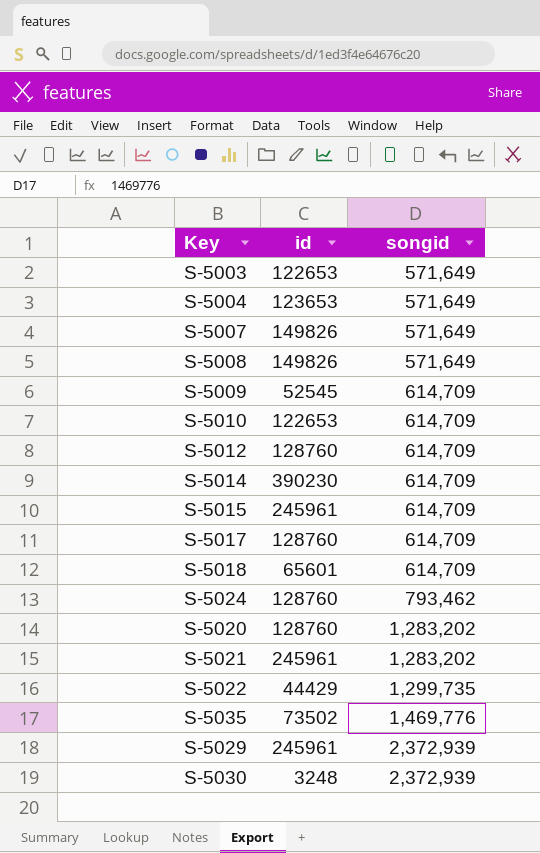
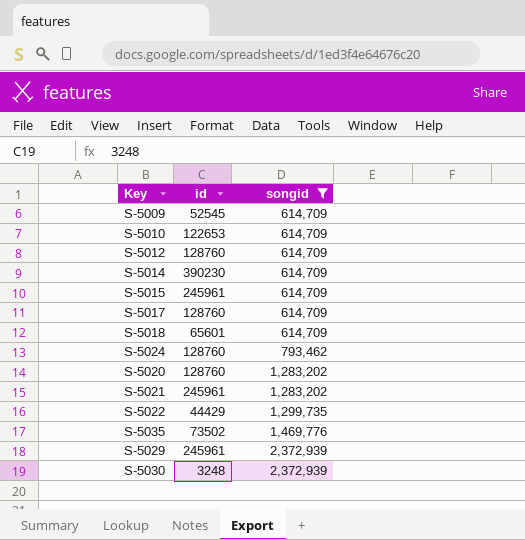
filter: none -> songid != 571,649

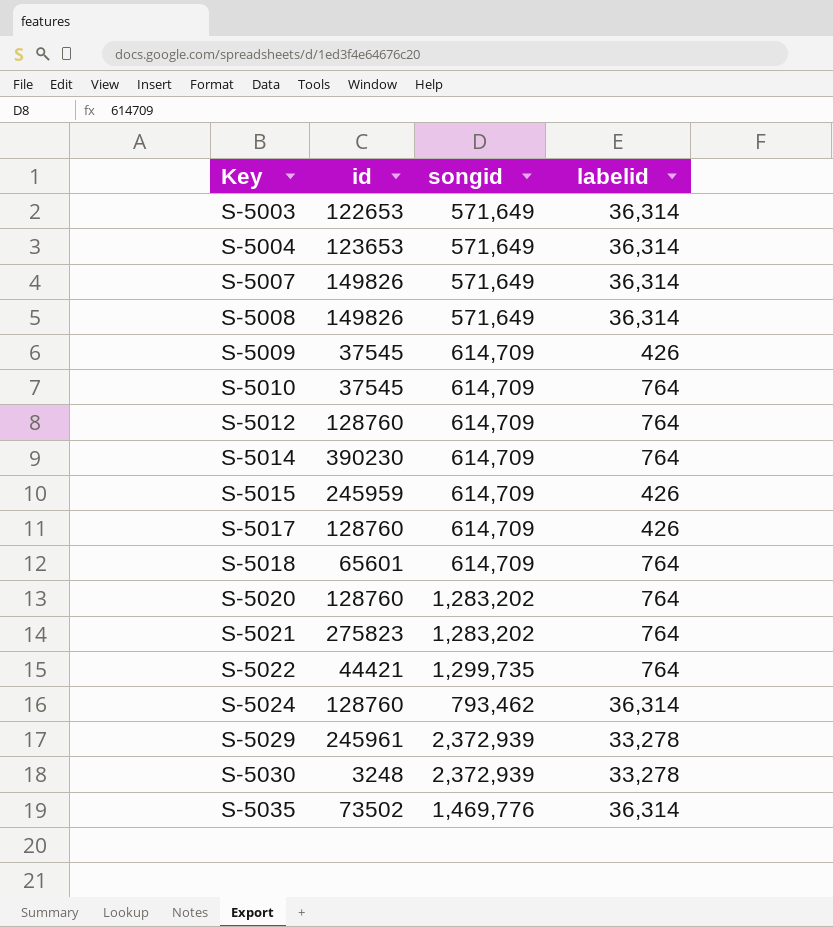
filter: songid != 571,649 -> none
row order: songid ascending -> Key ascending
column labelid | position: none -> 4
S-5009 | id: 52545 -> 37545
S-5010 | id: 122653 -> 37545
S-5015 | id: 245961 -> 245959
S-5021 | id: 245961 -> 275823
S-5022 | id: 44429 -> 44421

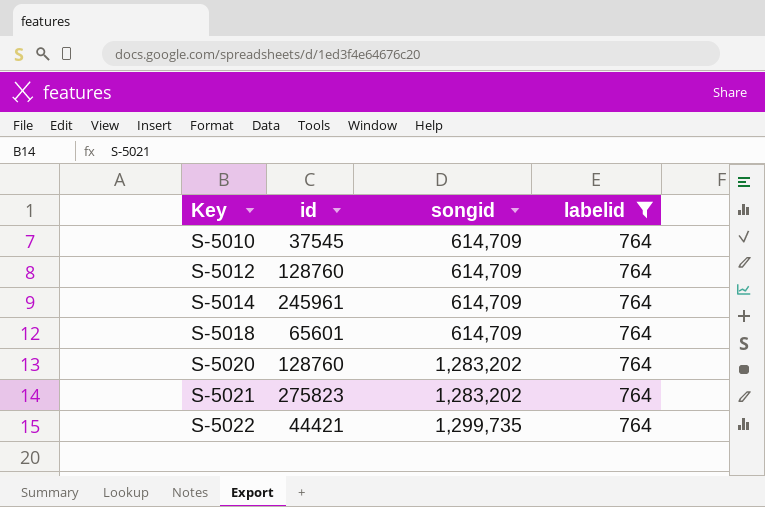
filter: none -> labelid = 764
S-5014 | id: 390230 -> 245961

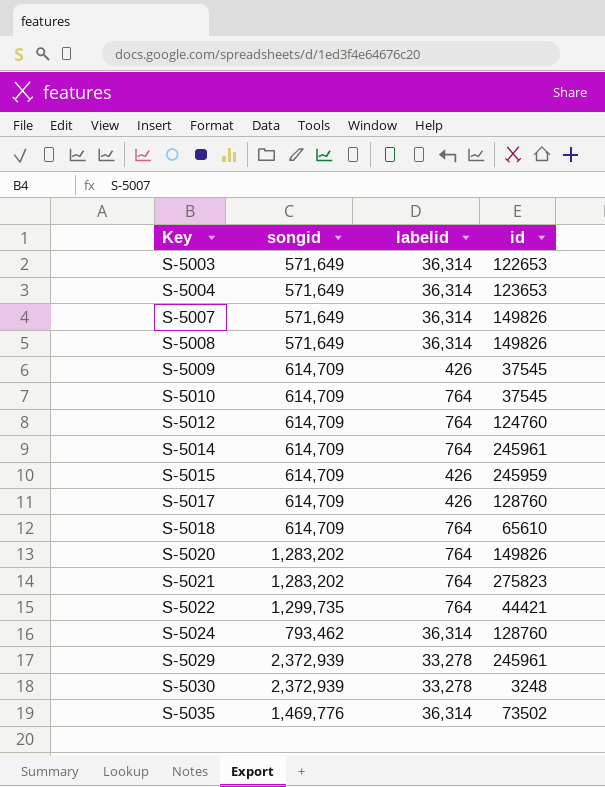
filter: labelid = 764 -> none
column id | position: 2 -> 4
S-5012 | id: 128760 -> 124760
S-5018 | id: 65601 -> 65610
S-5020 | id: 128760 -> 149826

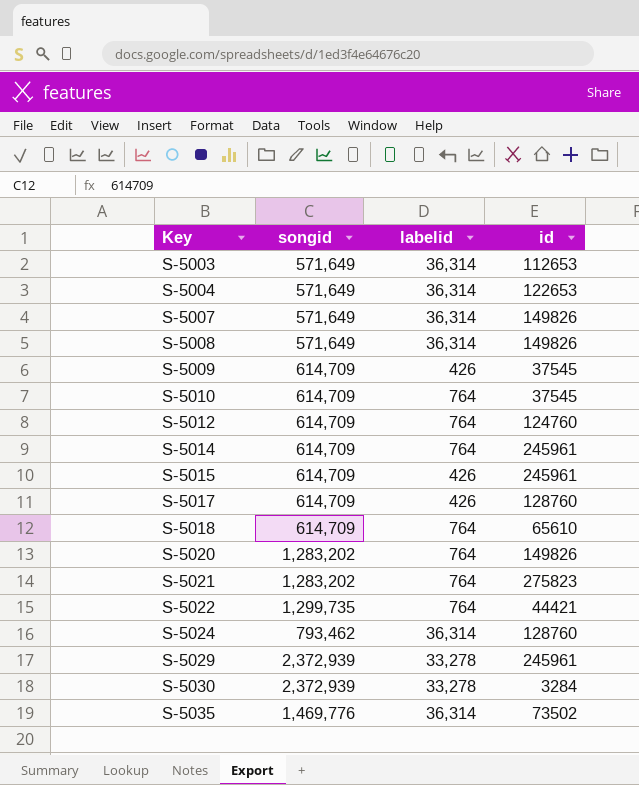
S-5003 | id: 122653 -> 112653
S-5004 | id: 123653 -> 122653
S-5015 | id: 245959 -> 245961
S-5030 | id: 3248 -> 3284

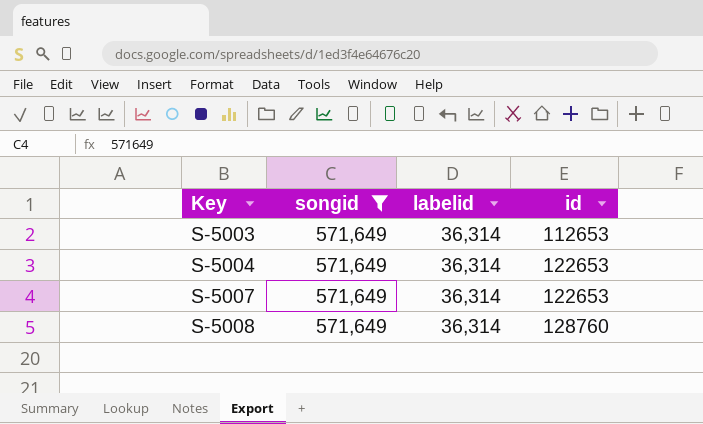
filter: none -> songid = 571,649
S-5007 | id: 149826 -> 122653
S-5008 | id: 149826 -> 128760

